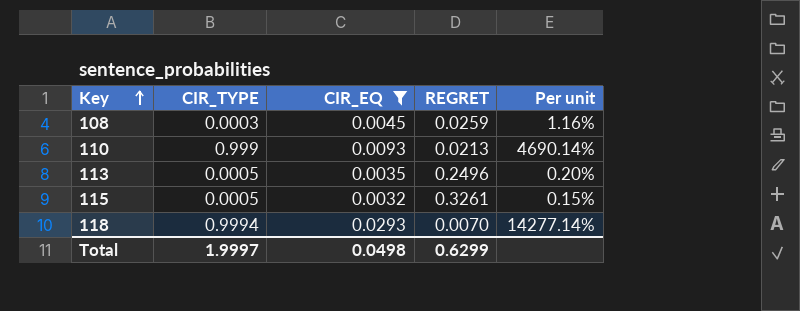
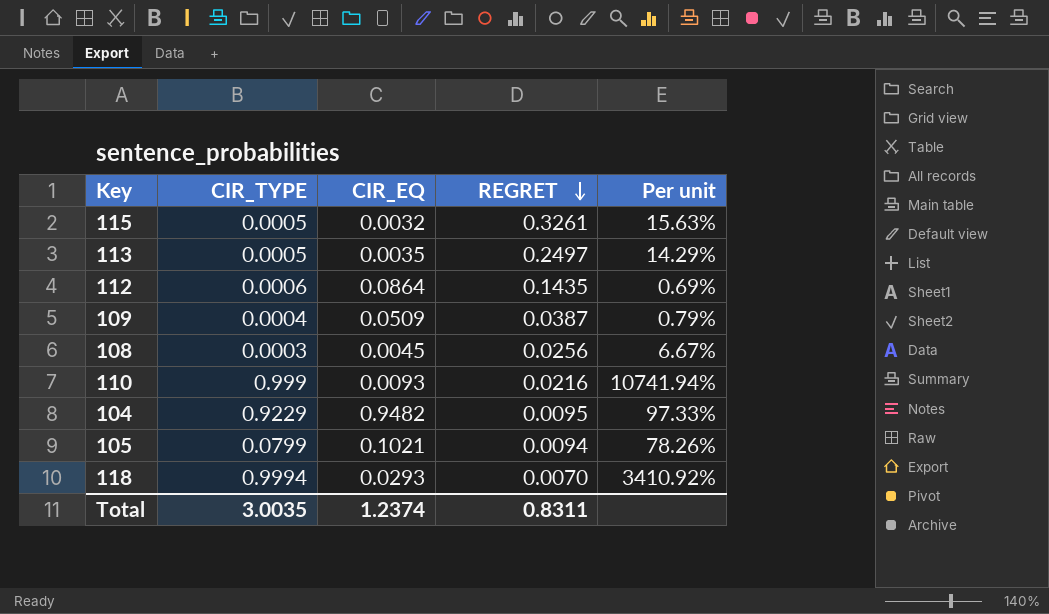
filter: CIR_EQ <= 0.0293 -> none
row order: Key ascending -> REGRET descending
column Per unit | formula: [CIR_TYPE] / [REGRET] -> [CIR_TYPE] / [CIR_EQ]
113 | REGRET: 0.2496 -> 0.2497
108 | REGRET: 0.0259 -> 0.0256
110 | REGRET: 0.0213 -> 0.0216
Total | CIR_TYPE: 1.9997 -> 3.0035
Total | CIR_EQ: 0.0498 -> 1.2374
Total | REGRET: 0.6299 -> 0.8311

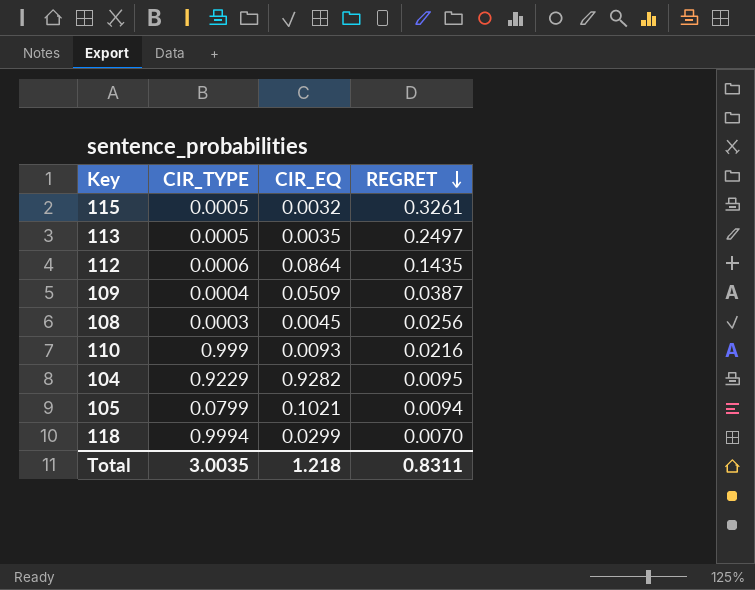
column Per unit | formula: [CIR_TYPE] / [CIR_EQ] -> none
104 | CIR_EQ: 0.9482 -> 0.9282
118 | CIR_EQ: 0.0293 -> 0.0299
Total | CIR_EQ: 1.2374 -> 1.218

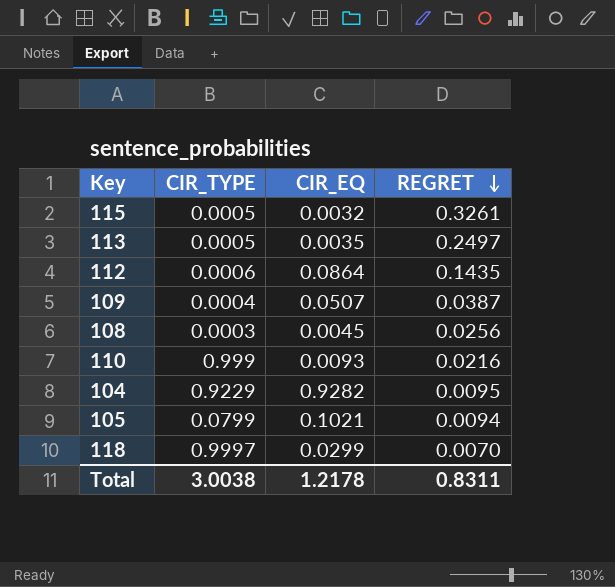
109 | CIR_EQ: 0.0509 -> 0.0507
118 | CIR_TYPE: 0.9994 -> 0.9997
Total | CIR_TYPE: 3.0035 -> 3.0038
Total | CIR_EQ: 1.218 -> 1.2178

